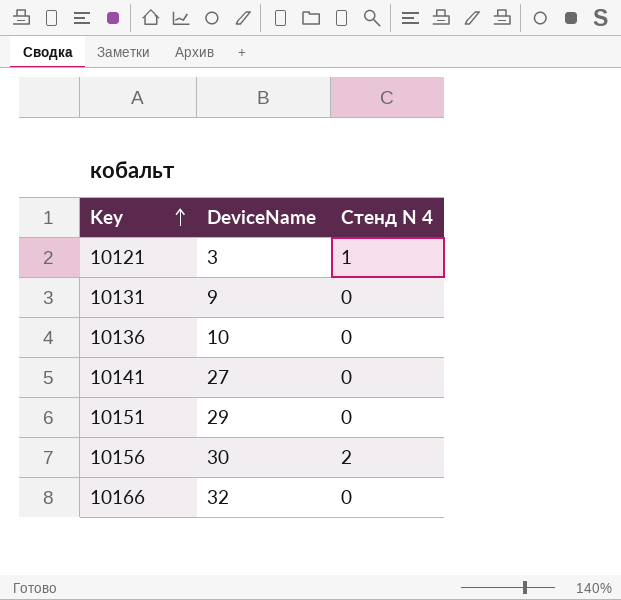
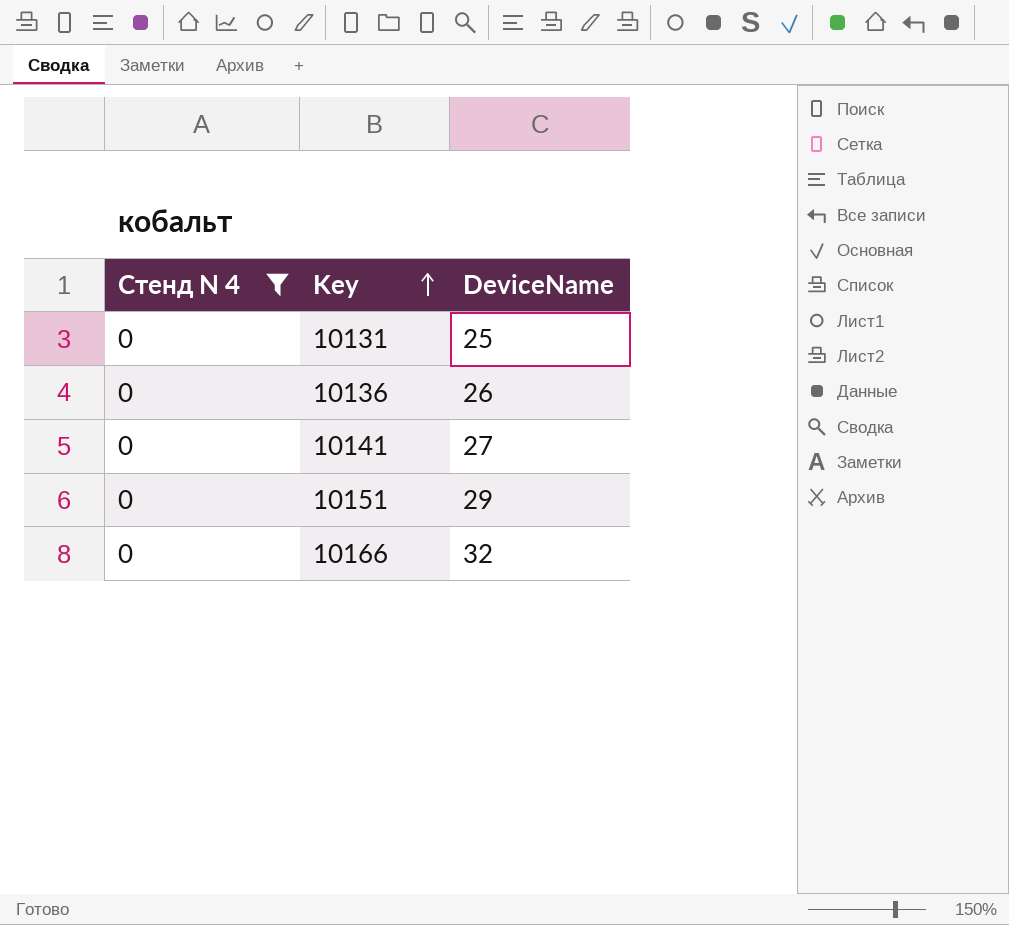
filter: none -> Стенд N 4 = 0
column Стенд N 4 | position: 3 -> 1
10131 | DeviceName: 9 -> 25
10136 | DeviceName: 10 -> 26

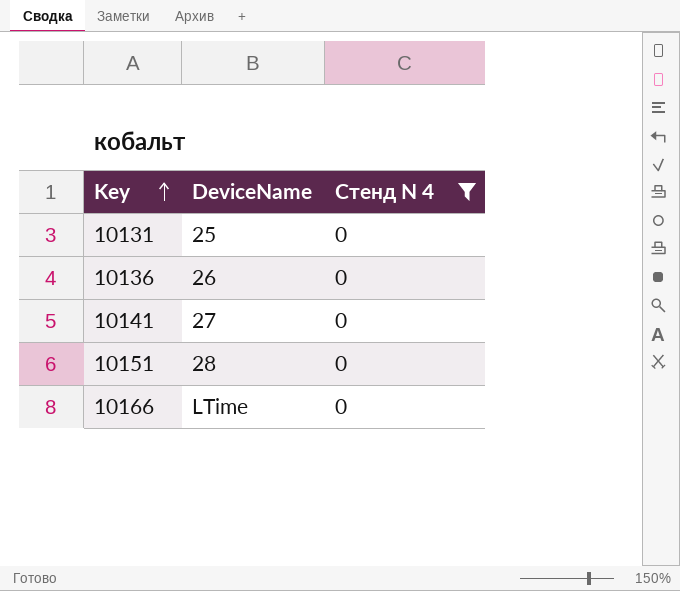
column Стенд N 4 | position: 1 -> 3
10151 | DeviceName: 29 -> 28
10166 | DeviceName: 32 -> LTime

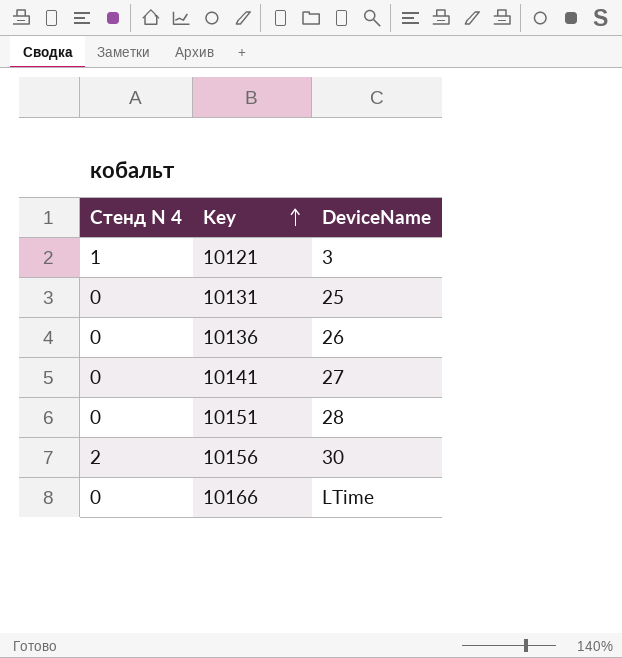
filter: Стенд N 4 = 0 -> none
column Стенд N 4 | position: 3 -> 1

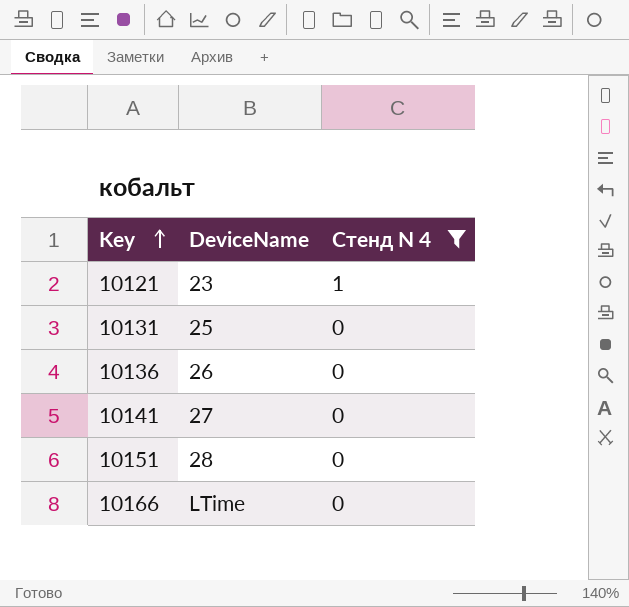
filter: none -> Стенд N 4 != 2
column Стенд N 4 | position: 1 -> 3
10121 | DeviceName: 3 -> 23

